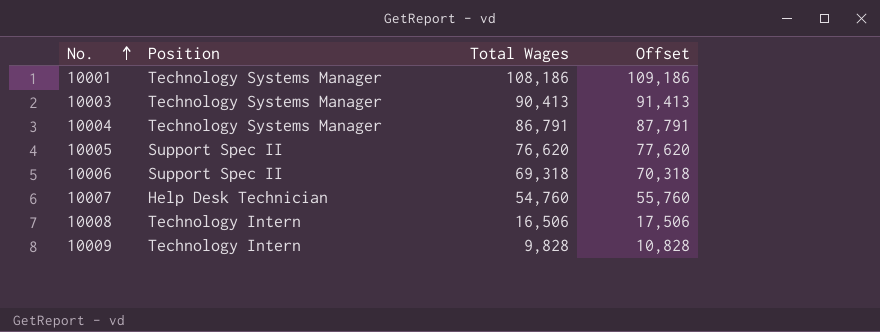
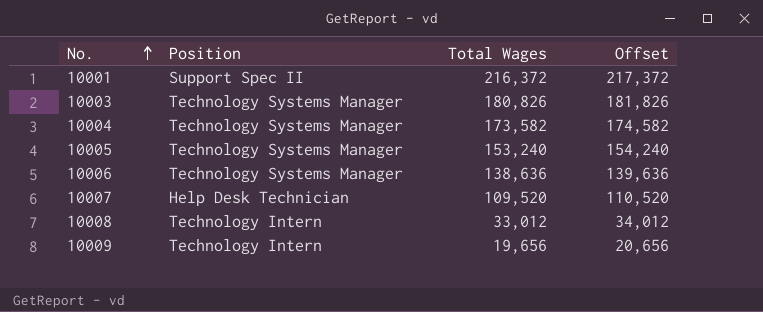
10001 | Position: Technology Systems Manager -> Support Spec II
10001 | Total Wages: 108,186 -> 216,372
10001 | Offset: 109,186 -> 217,372
10003 | Total Wages: 90,413 -> 180,826
10003 | Offset: 91,413 -> 181,826
10004 | Total Wages: 86,791 -> 173,582
10004 | Offset: 87,791 -> 174,582
10005 | Position: Support Spec II -> Technology Systems Manager
10005 | Total Wages: 76,620 -> 153,240
10005 | Offset: 77,620 -> 154,240
10006 | Position: Support Spec II -> Technology Systems Manager
10006 | Total Wages: 69,318 -> 138,636
10006 | Offset: 70,318 -> 139,636
10007 | Total Wages: 54,760 -> 109,520
10007 | Offset: 55,760 -> 110,520
10008 | Total Wages: 16,506 -> 33,012
10008 | Offset: 17,506 -> 34,012
10009 | Total Wages: 9,828 -> 19,656
10009 | Offset: 10,828 -> 20,656

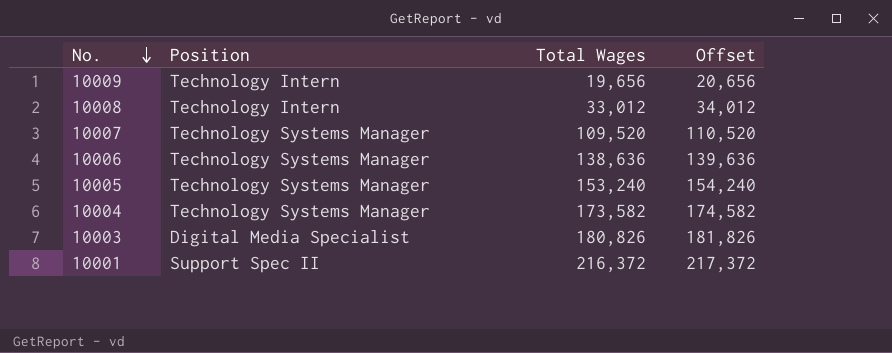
row order: No. ascending -> No. descending
10007 | Position: Help Desk Technician -> Technology Systems Manager
10003 | Position: Technology Systems Manager -> Digital Media Specialist

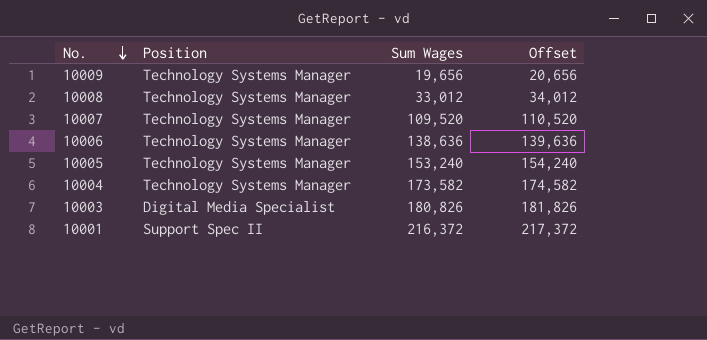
column name: Total Wages -> Sum Wages
10009 | Position: Technology Intern -> Technology Systems Manager
10008 | Position: Technology Intern -> Technology Systems Manager

